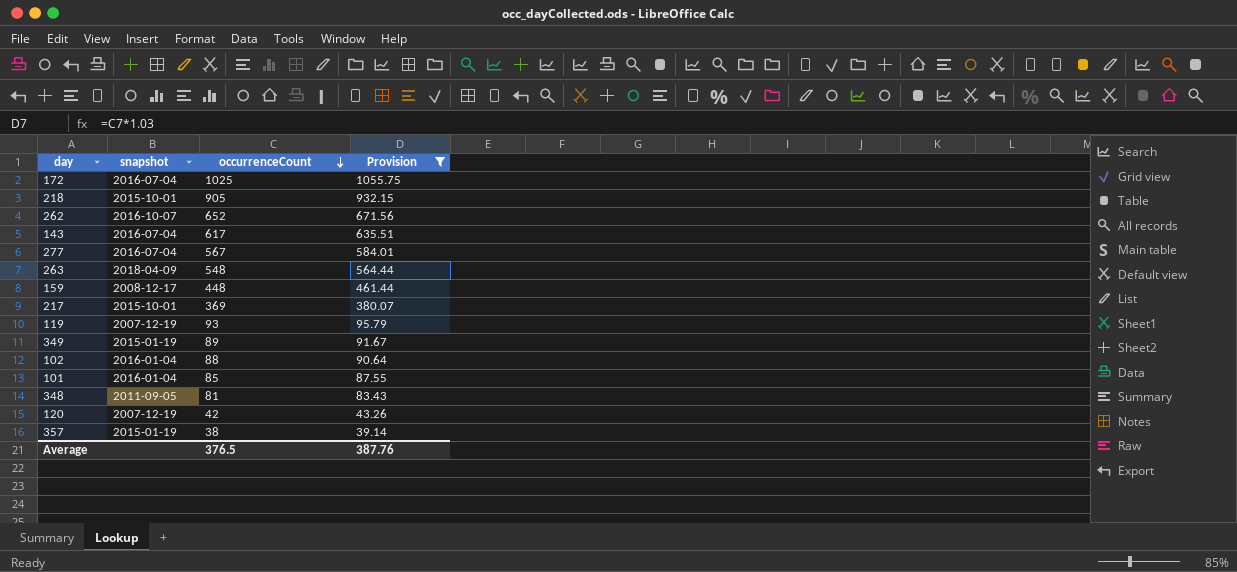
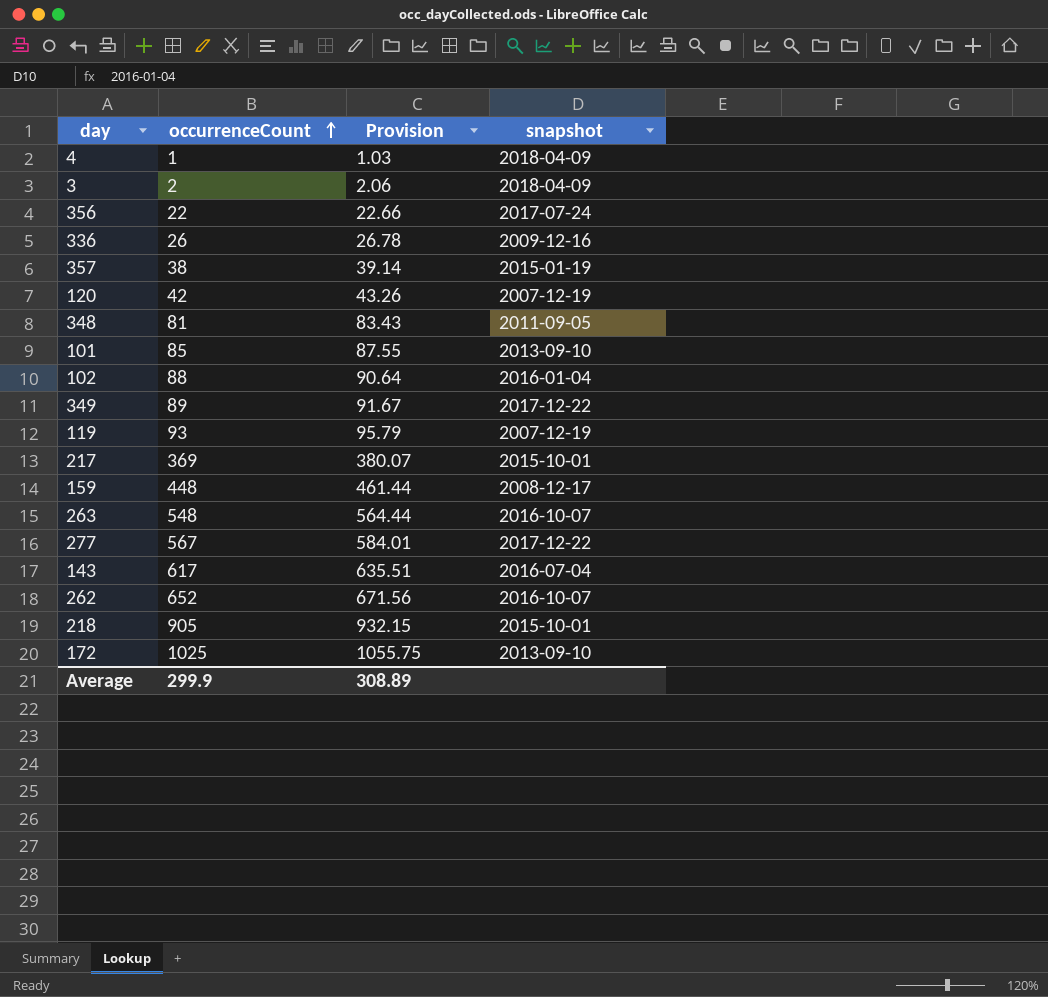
filter: Provision >= 39.14 -> none
row order: occurrenceCount descending -> occurrenceCount ascending
column snapshot | position: 2 -> 4
101 | snapshot: 2016-01-04 -> 2013-09-10
349 | snapshot: 2015-01-19 -> 2017-12-22
263 | snapshot: 2018-04-09 -> 2016-10-07
277 | snapshot: 2016-07-04 -> 2017-12-22
172 | snapshot: 2016-07-04 -> 2013-09-10
Average | occurrenceCount: 376.5 -> 299.9
Average | Provision: 387.76 -> 308.89

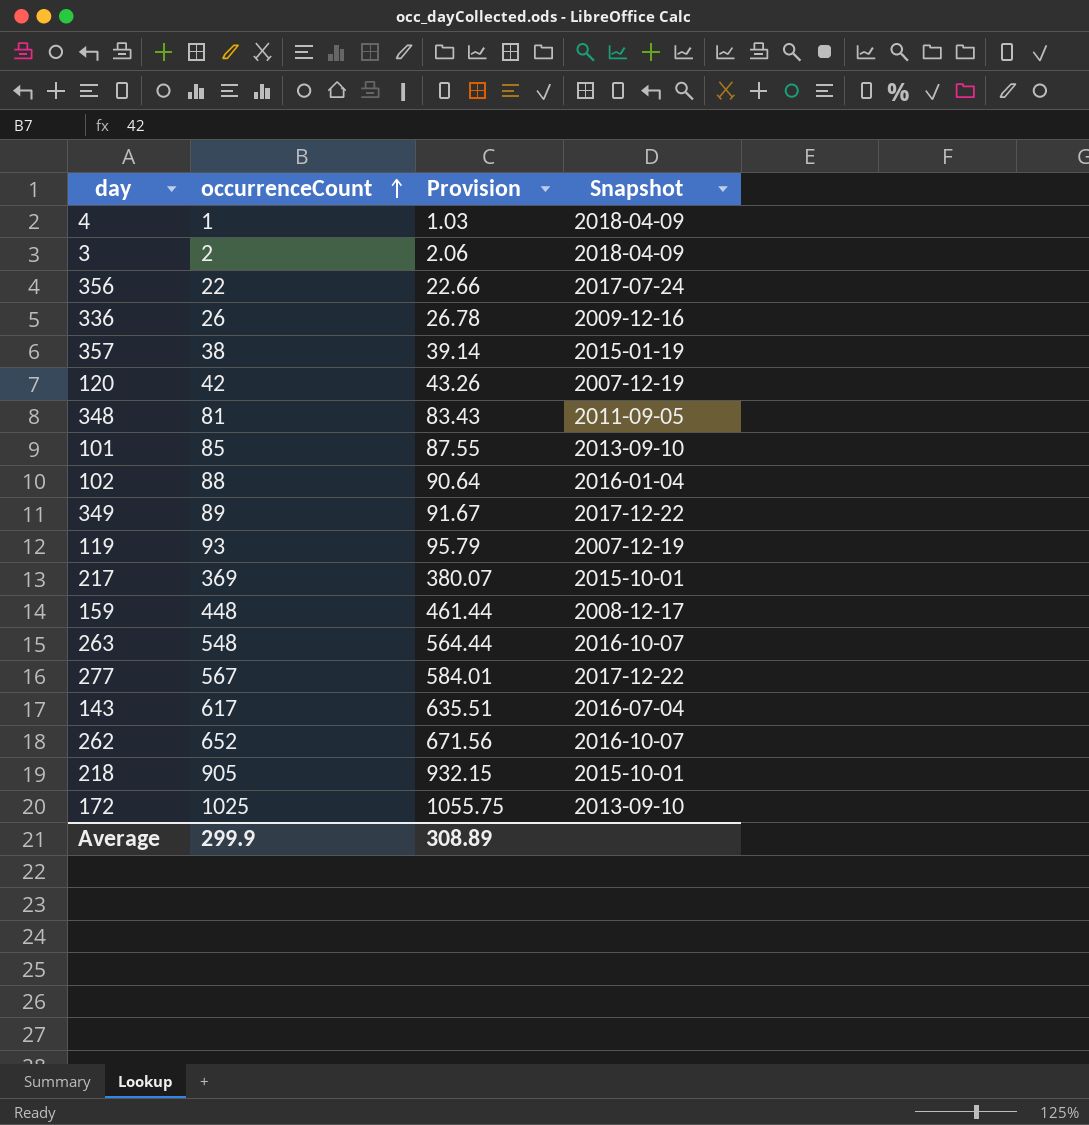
column name: snapshot -> Snapshot

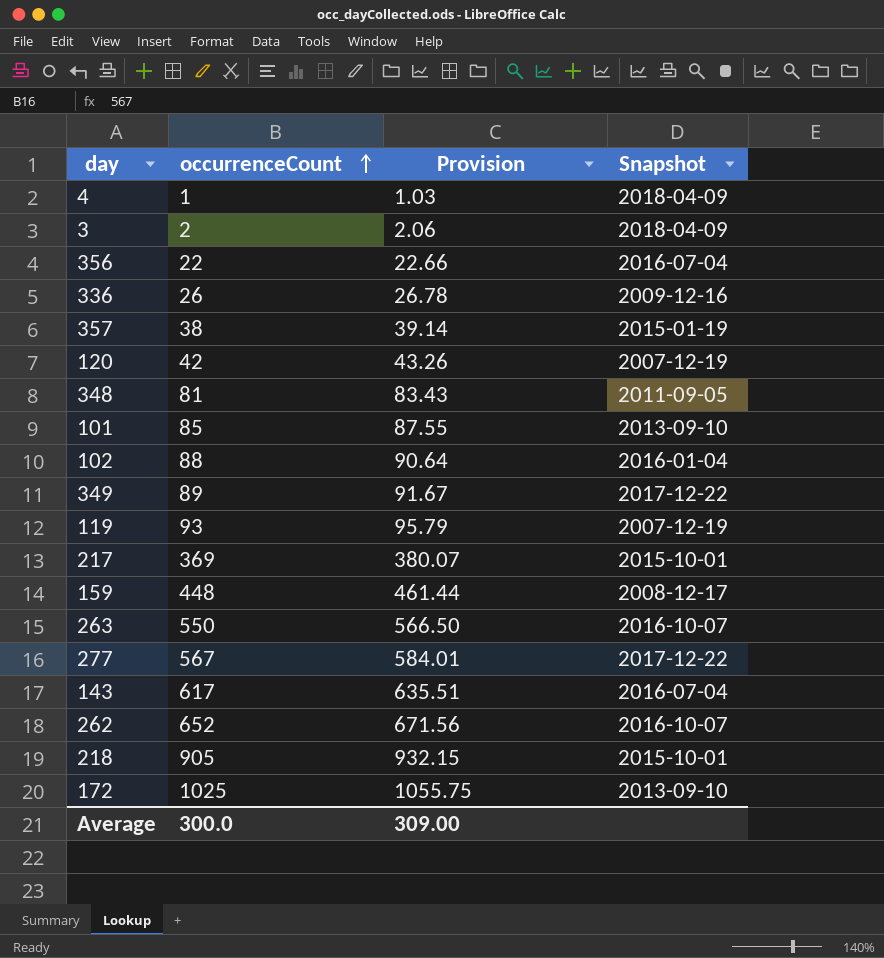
356 | Snapshot: 2017-07-24 -> 2016-07-04
263 | occurrenceCount: 548 -> 550
263 | Provision: 564.44 -> 566.50
Average | occurrenceCount: 299.9 -> 300.0
Average | Provision: 308.89 -> 309.00

